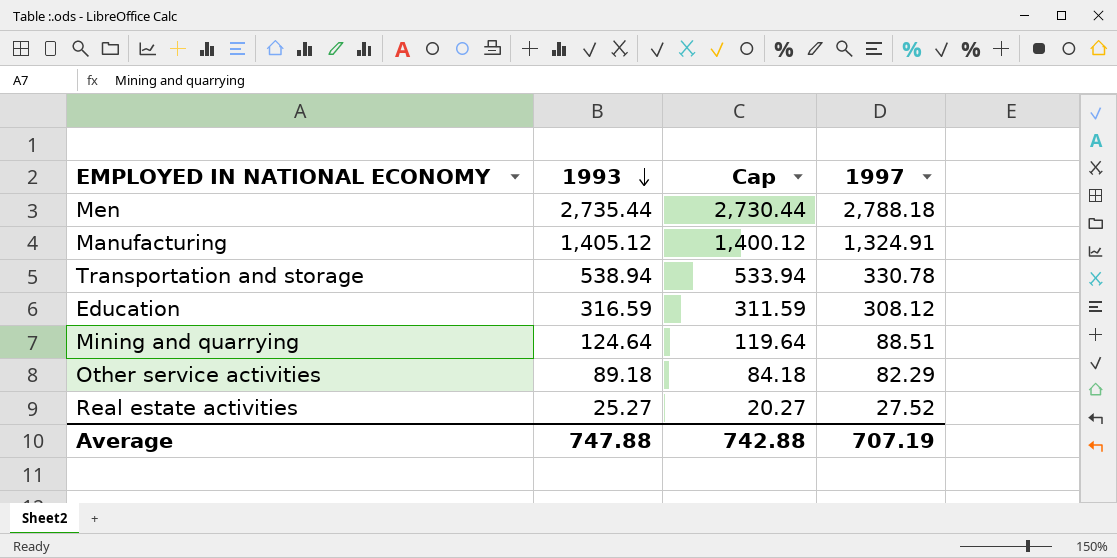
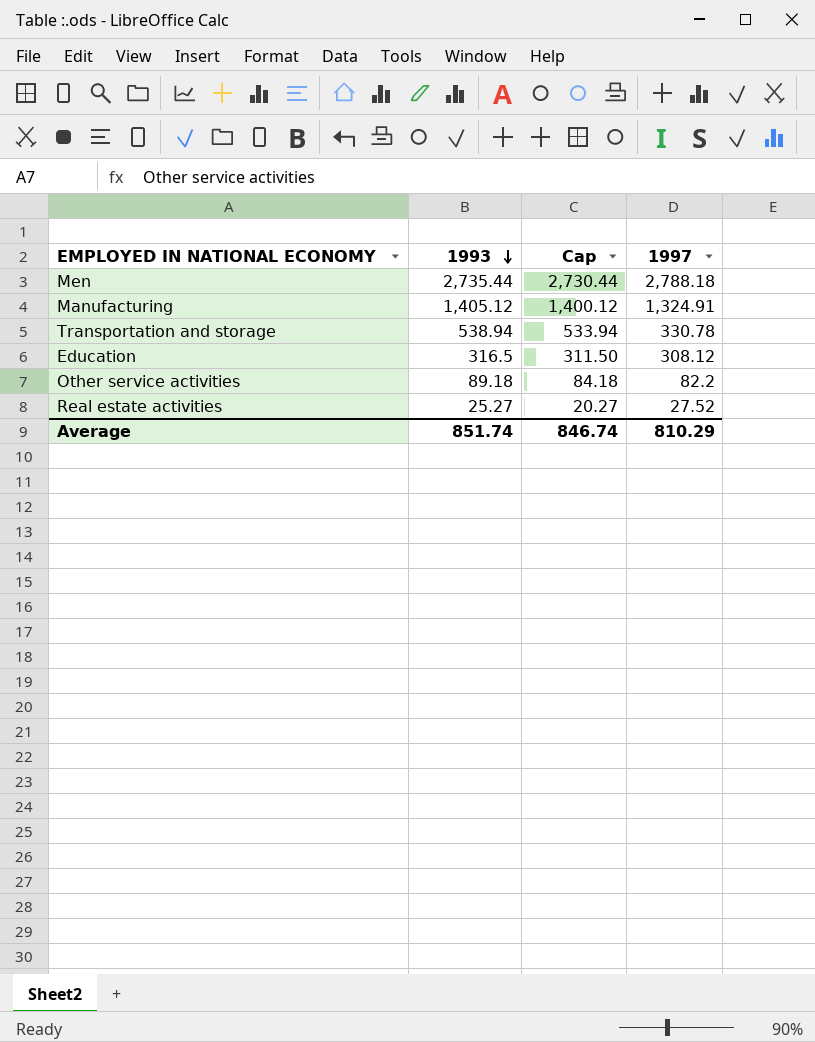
row Mining and quarrying: 124.64 | 119.64 | 88.51 -> none
Education | 1993: 316.59 -> 316.5
Education | Cap: 311.59 -> 311.50
Other service activities | 1997: 82.29 -> 82.2
Average | 1993: 747.88 -> 851.74
Average | Cap: 742.88 -> 846.74
Average | 1997: 707.19 -> 810.29

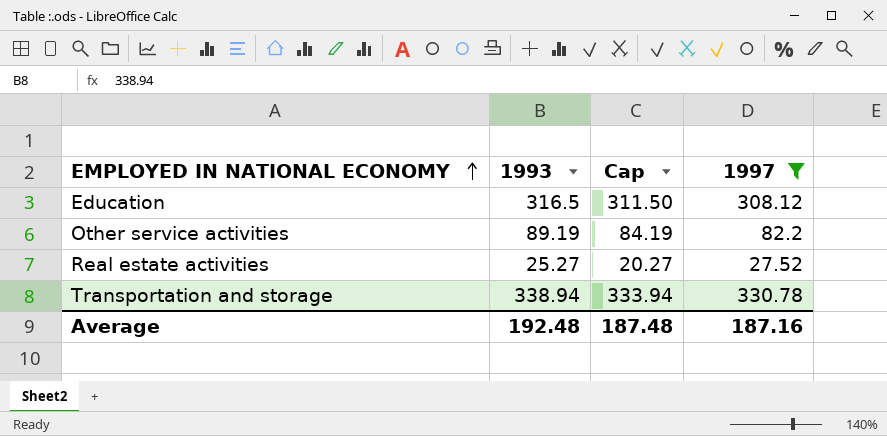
filter: none -> 1997 <= 330.78
row order: 1993 descending -> EMPLOYED IN NATIONAL ECONOMY ascending
Other service activities | 1993: 89.18 -> 89.19
Other service activities | Cap: 84.18 -> 84.19
Transportation and storage | 1993: 538.94 -> 338.94
Transportation and storage | Cap: 533.94 -> 333.94
Average | 1993: 851.74 -> 192.48
Average | Cap: 846.74 -> 187.48
Average | 1997: 810.29 -> 187.16

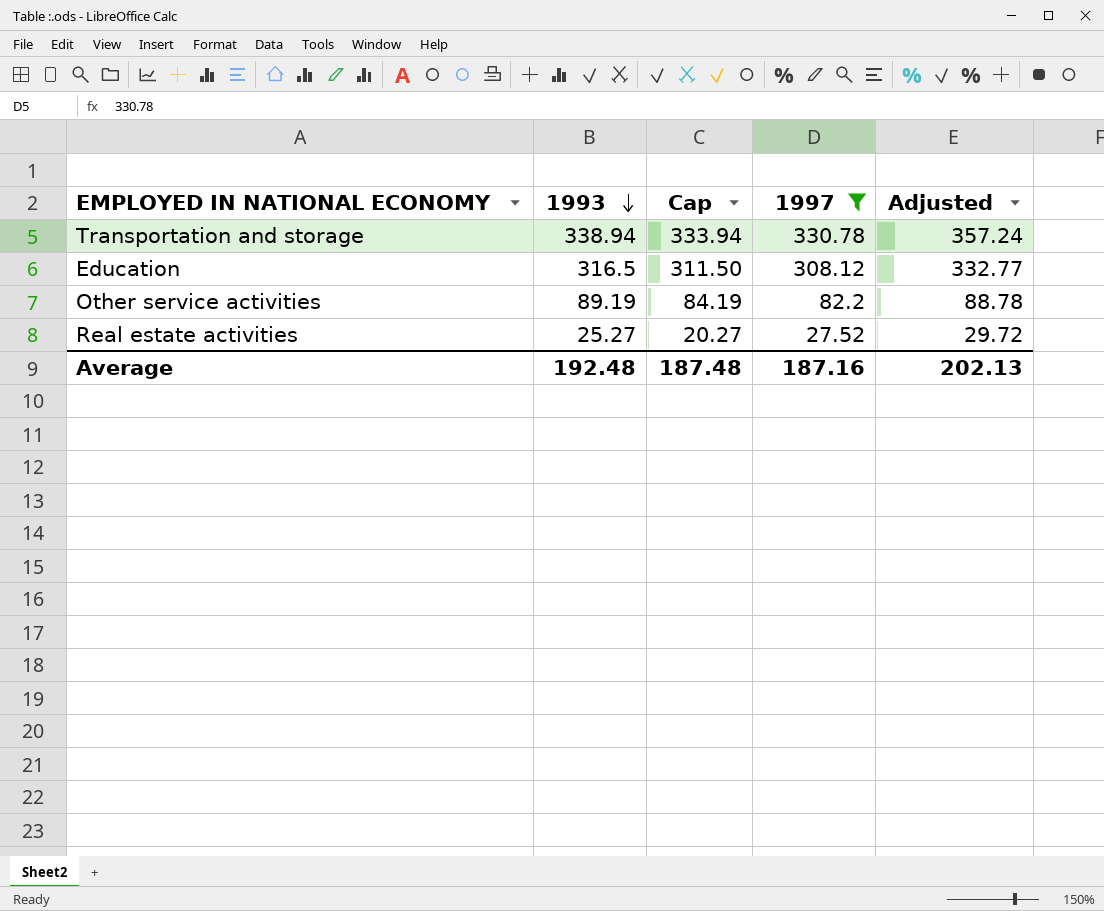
row order: EMPLOYED IN NATIONAL ECONOMY ascending -> 1993 descending
column Adjusted | formula: none -> [1997] * 1.08

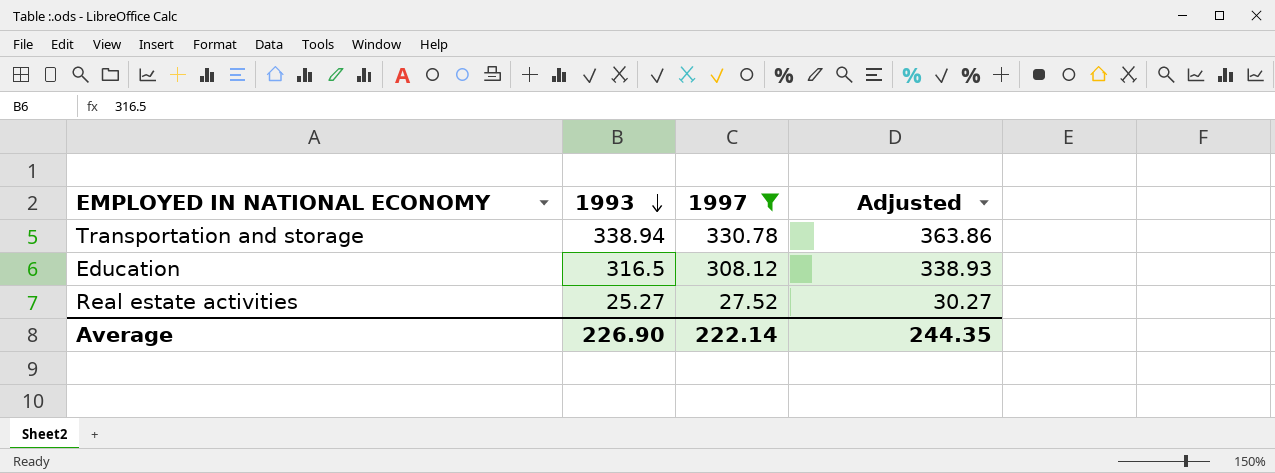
column Cap | formula: [1993] - 5 -> none
column Adjusted | formula: [1997] * 1.08 -> [1997] * 1.1
row Other service activities: 89.19 | 84.19 | 82.2 | 88.78 -> none
Average | 1993: 192.48 -> 226.90
Average | 1997: 187.16 -> 222.14
Average | Adjusted: 202.13 -> 244.35

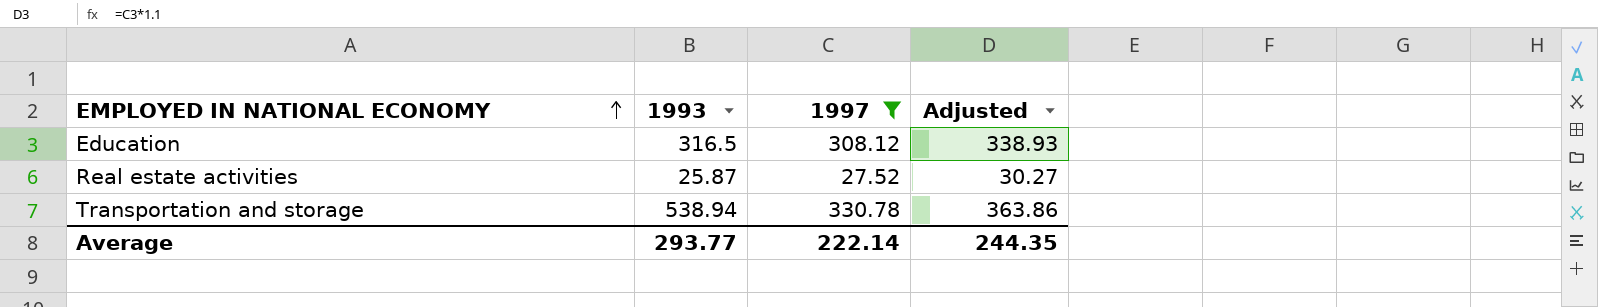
row order: 1993 descending -> EMPLOYED IN NATIONAL ECONOMY ascending
Real estate activities | 1993: 25.27 -> 25.87
Transportation and storage | 1993: 338.94 -> 538.94
Average | 1993: 226.90 -> 293.77

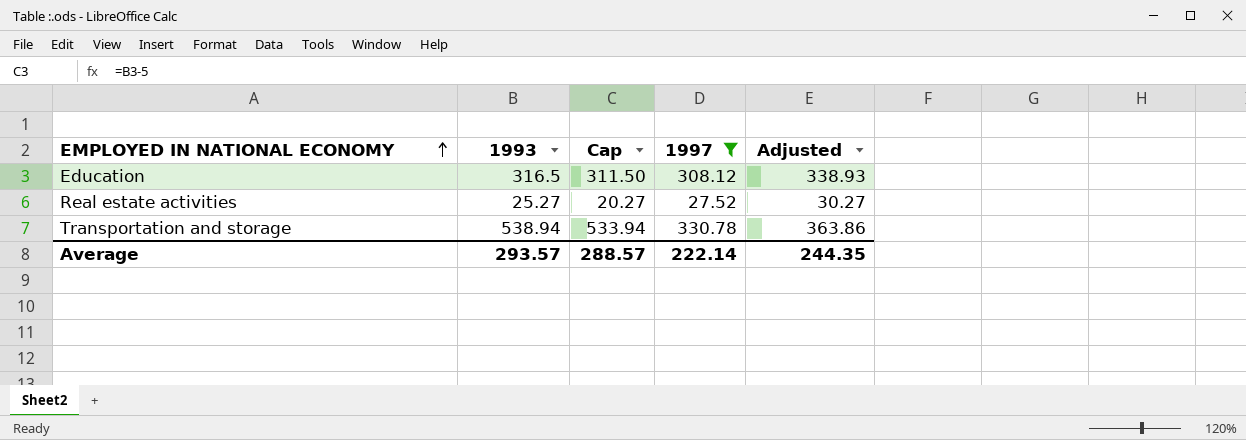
column Cap | formula: none -> [1993] - 5
Real estate activities | 1993: 25.87 -> 25.27
Average | 1993: 293.77 -> 293.57

